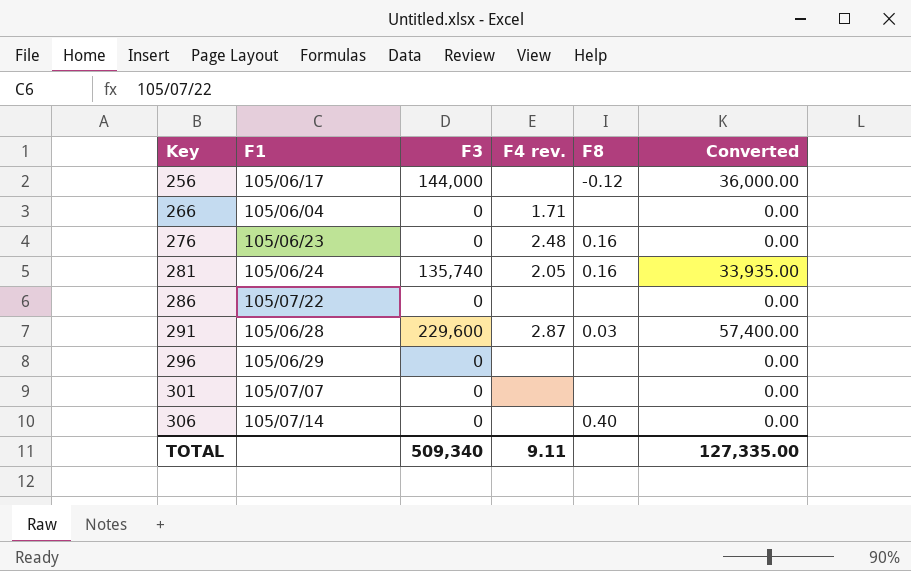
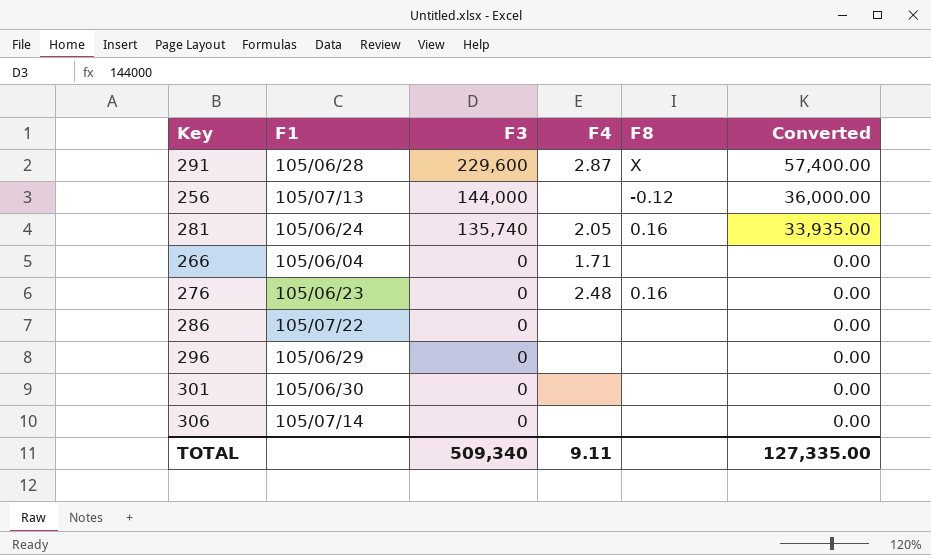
row order: Key ascending -> F3 descending
column name: F4 rev. -> F4
291 | F8: 0.03 -> X
256 | F1: 105/06/17 -> 105/07/13
301 | F1: 105/07/07 -> 105/06/30
306 | F8: 0.40 -> none

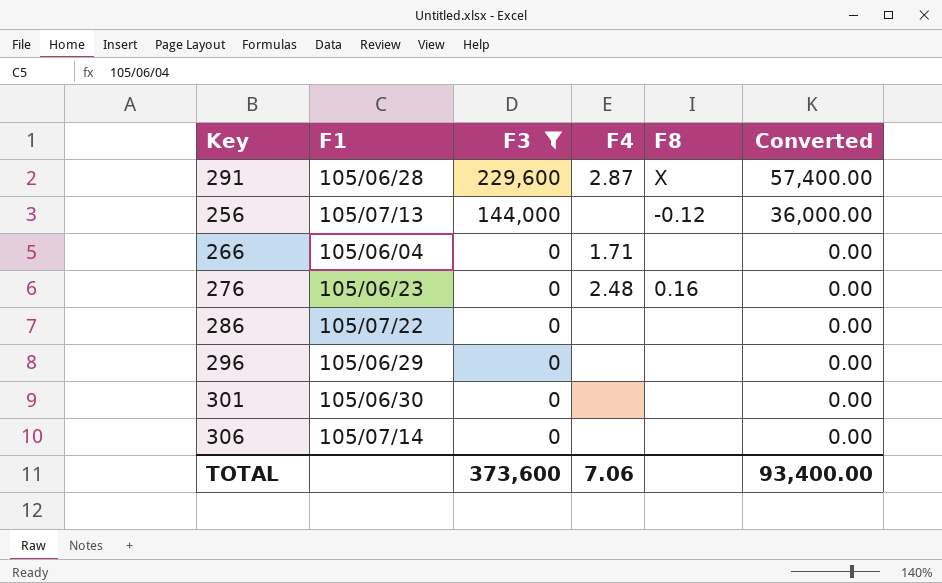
filter: none -> F3 != 135,740
TOTAL | F3: 509,340 -> 373,600
TOTAL | F4: 9.11 -> 7.06
TOTAL | Converted: 127,335.00 -> 93,400.00

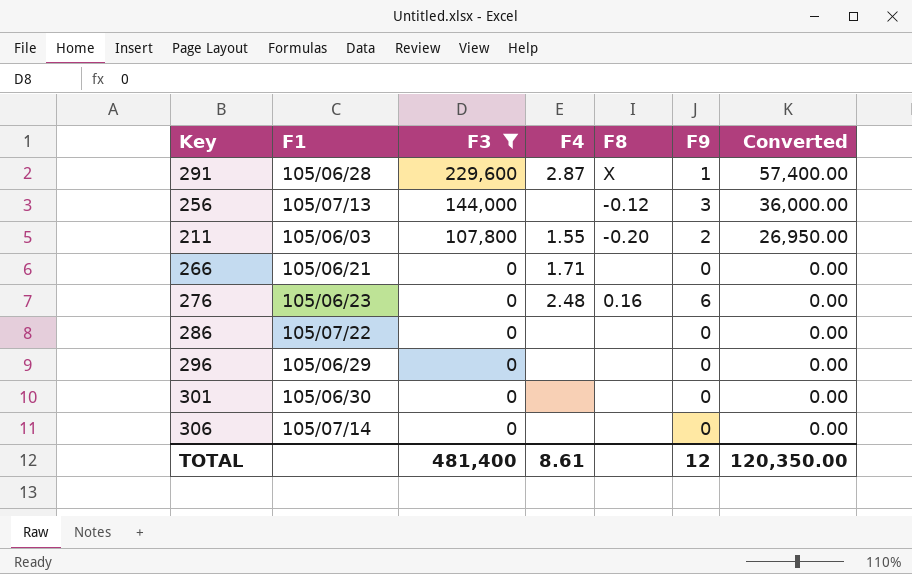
column F9 | position: none -> 6
row 211: none -> 105/06/03 | 107,800 | 1.55 | -0.20 | 2 | 26,950.00
266 | F1: 105/06/04 -> 105/06/21
TOTAL | F3: 373,600 -> 481,400
TOTAL | F4: 7.06 -> 8.61
TOTAL | Converted: 93,400.00 -> 120,350.00

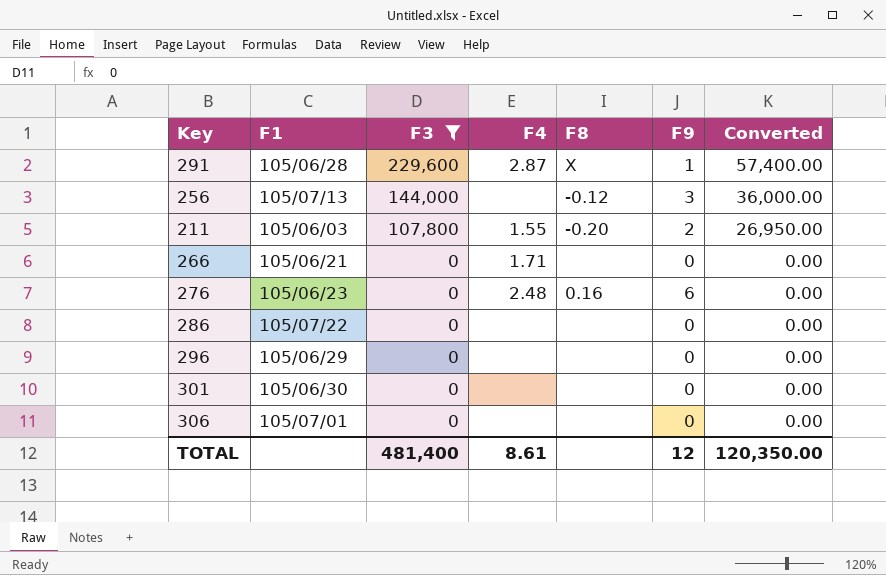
306 | F1: 105/07/14 -> 105/07/01

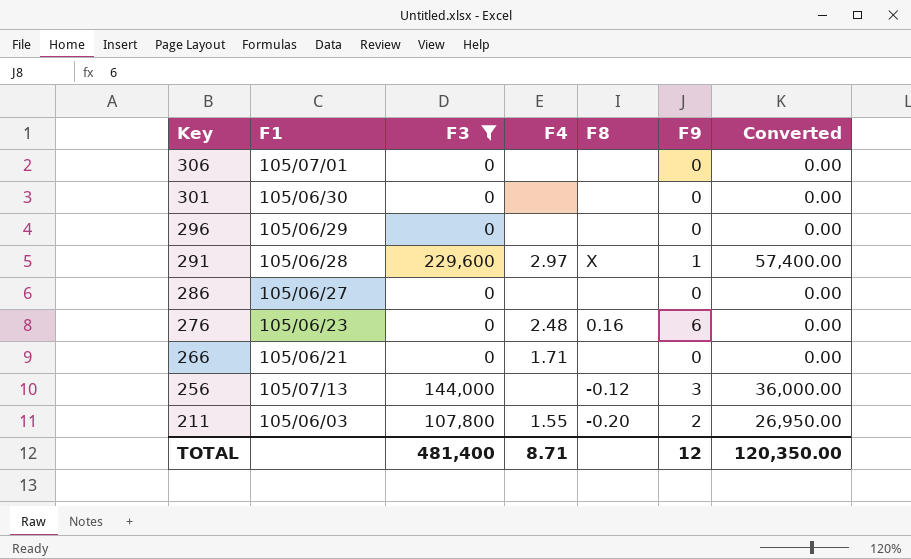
row order: F3 descending -> Key descending
291 | F4: 2.87 -> 2.97
286 | F1: 105/07/22 -> 105/06/27
TOTAL | F4: 8.61 -> 8.71

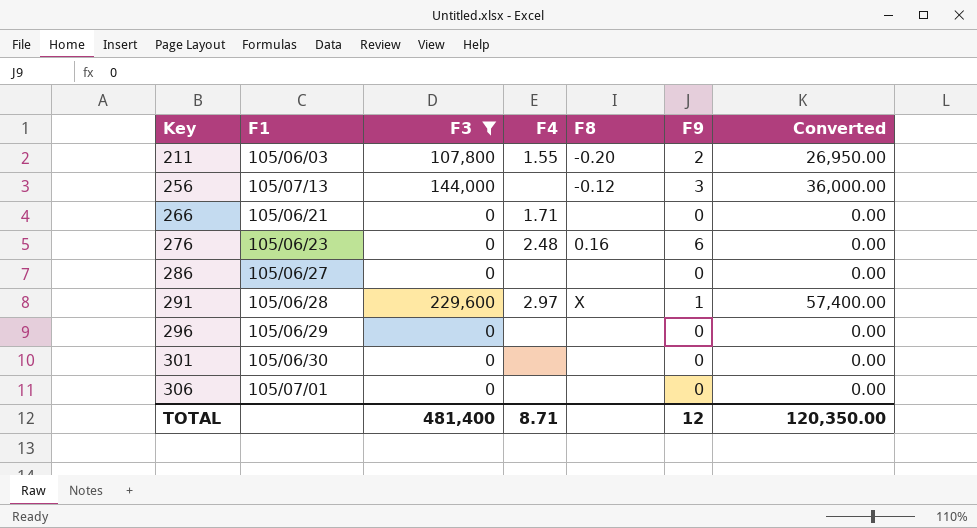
row order: Key descending -> Key ascending

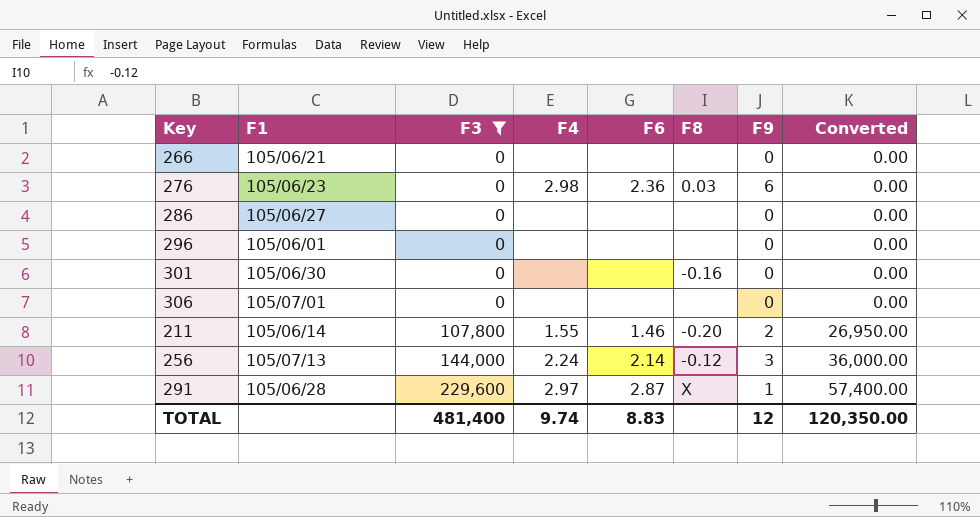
row order: Key ascending -> F3 ascending
column F6 | position: none -> 5
266 | F4: 1.71 -> none
276 | F4: 2.48 -> 2.98
276 | F8: 0.16 -> 0.03
296 | F1: 105/06/29 -> 105/06/01
301 | F8: none -> -0.16
211 | F1: 105/06/03 -> 105/06/14
256 | F4: none -> 2.24
TOTAL | F4: 8.71 -> 9.74

